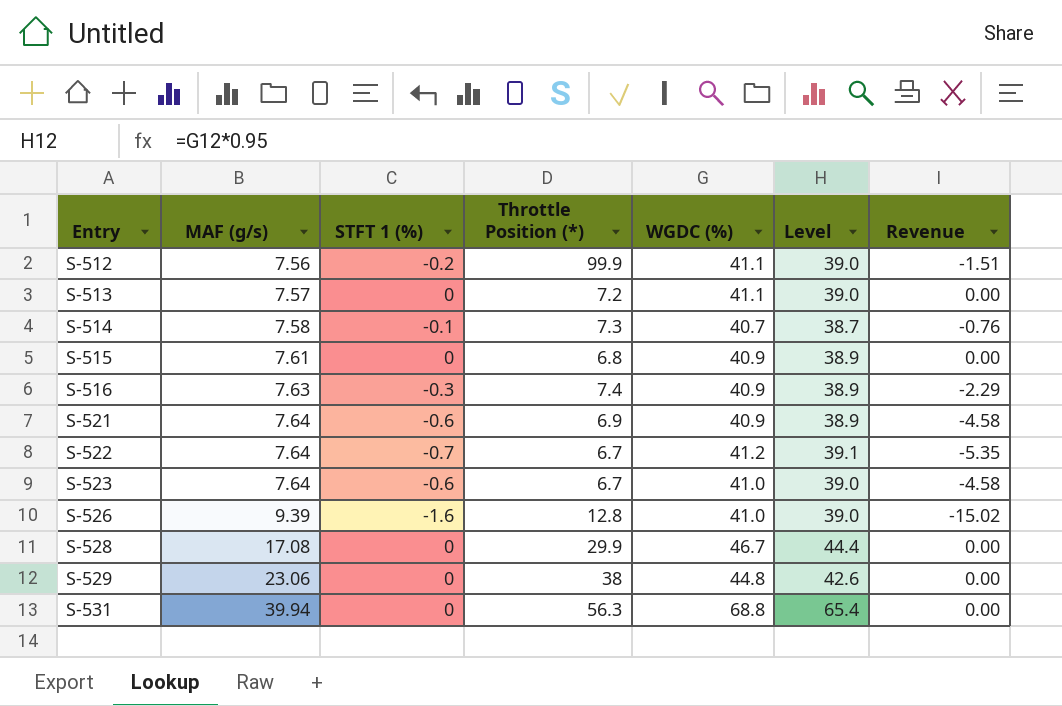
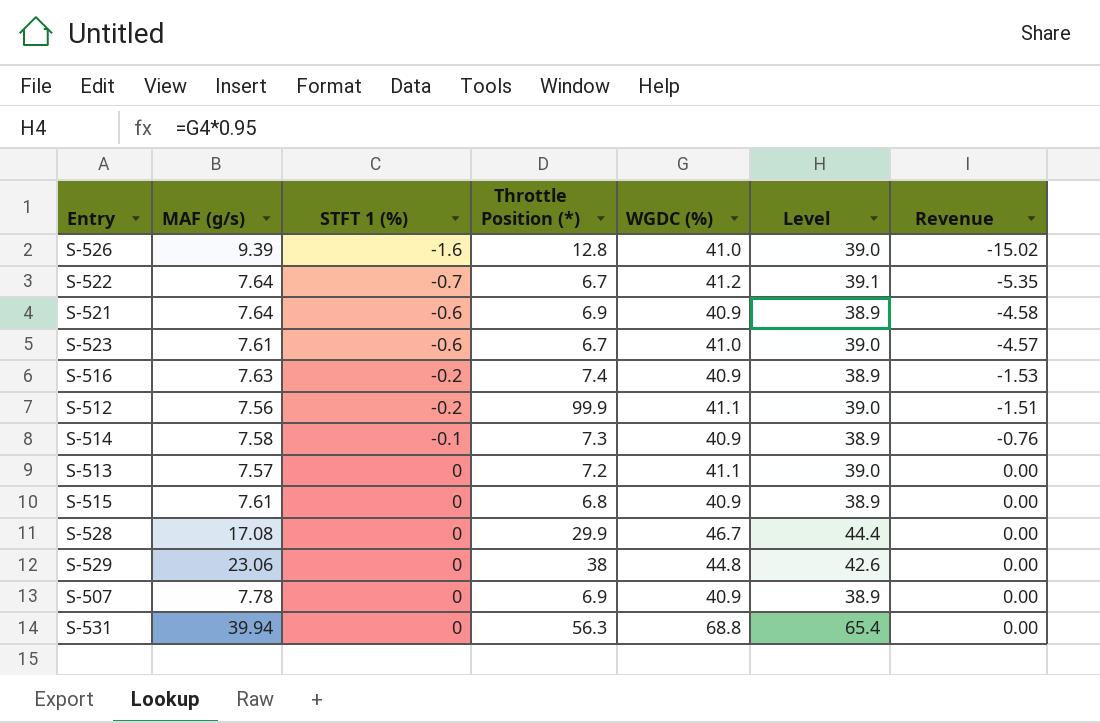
row order: Entry ascending -> STFT 1 (%) ascending
S-523 | MAF (g/s): 7.64 -> 7.61
S-523 | Revenue: -4.58 -> -4.57
S-516 | STFT 1 (%): -0.3 -> -0.2
S-516 | Revenue: -2.29 -> -1.53
S-514 | WGDC (%): 40.7 -> 40.9
S-514 | Level: 38.7 -> 38.9
row S-507: none -> 7.78 | 0 | 6.9 | 40.9 | 38.9 | 0.00

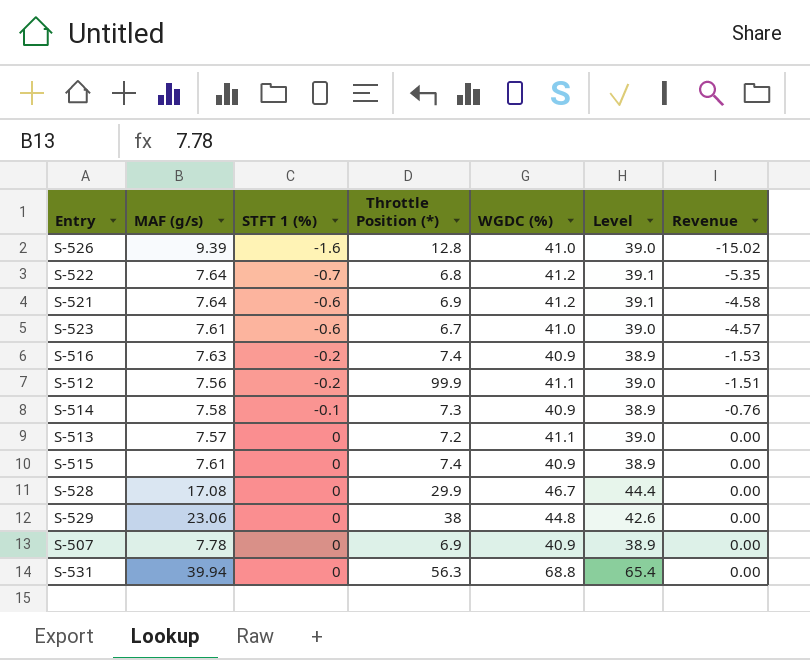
S-522 | Throttle Position (*): 6.7 -> 6.8
S-521 | WGDC (%): 40.9 -> 41.2
S-521 | Level: 38.9 -> 39.1
S-515 | Throttle Position (*): 6.8 -> 7.4

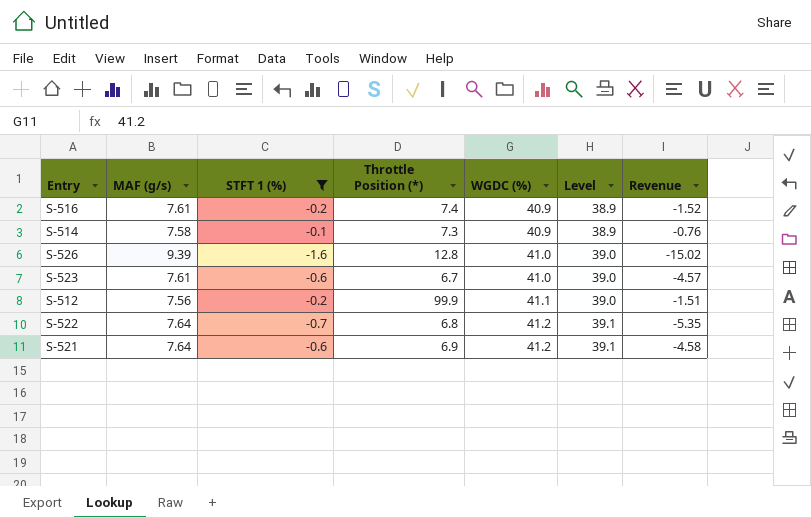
filter: none -> STFT 1 (%) != 0
row order: STFT 1 (%) ascending -> WGDC (%) ascending
S-516 | MAF (g/s): 7.63 -> 7.61
S-516 | Revenue: -1.53 -> -1.52

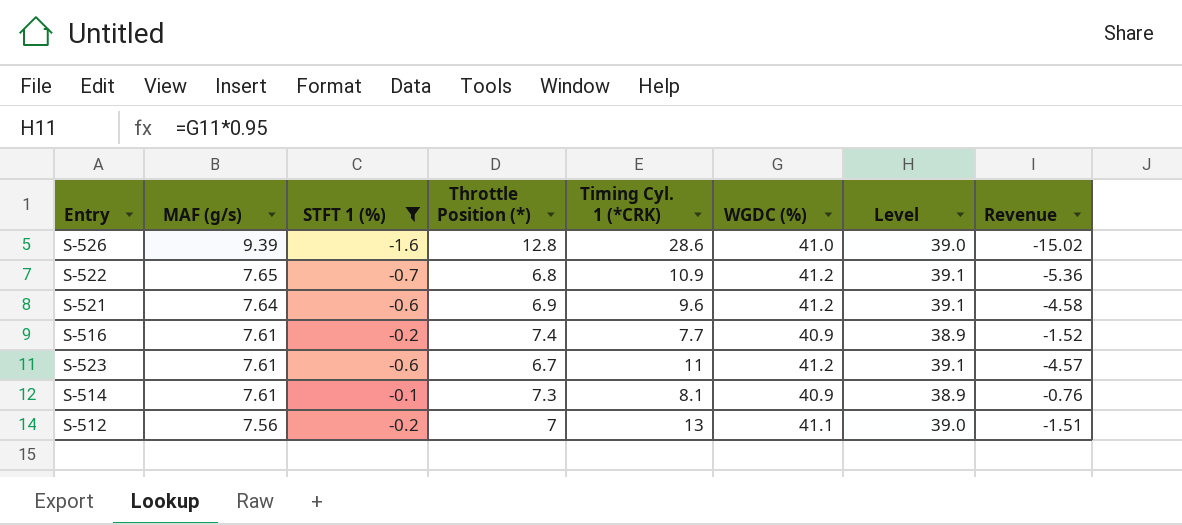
row order: WGDC (%) ascending -> MAF (g/s) descending
column Timing Cyl. 1 (*CRK) | position: none -> 5
S-522 | MAF (g/s): 7.64 -> 7.65
S-522 | Revenue: -5.35 -> -5.36
S-523 | WGDC (%): 41.0 -> 41.2
S-523 | Level: 39.0 -> 39.1
S-514 | MAF (g/s): 7.58 -> 7.61
S-512 | Throttle Position (*): 99.9 -> 7

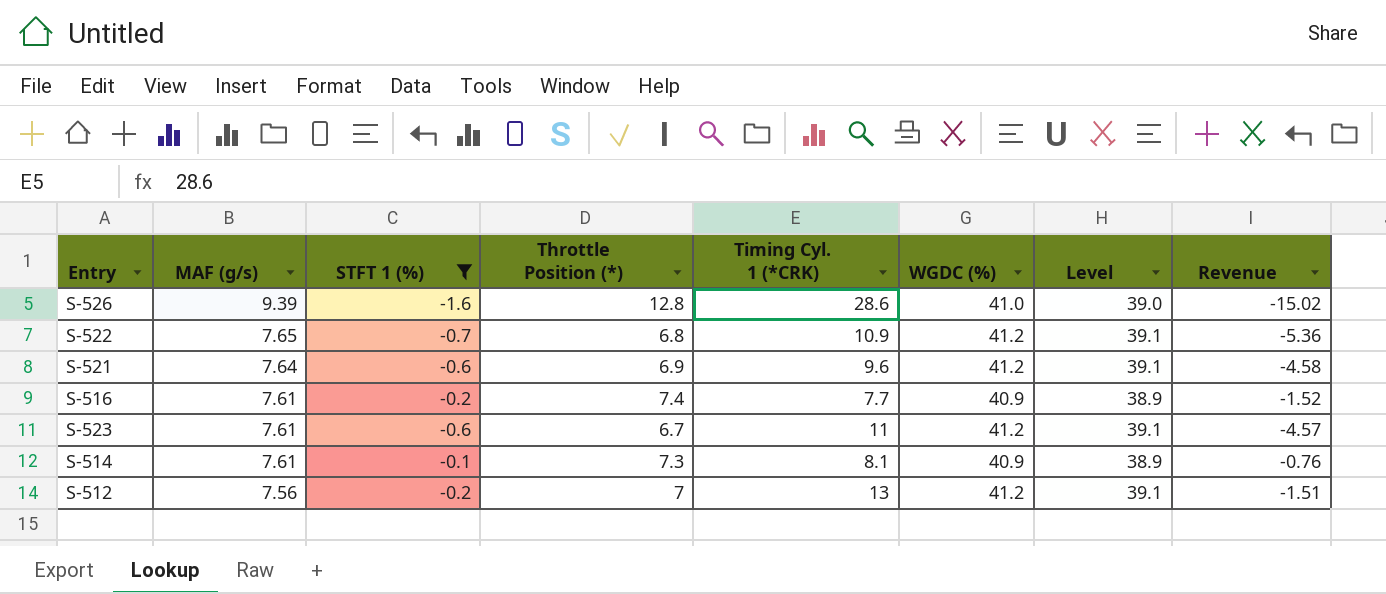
S-512 | WGDC (%): 41.1 -> 41.2
S-512 | Level: 39.0 -> 39.1

